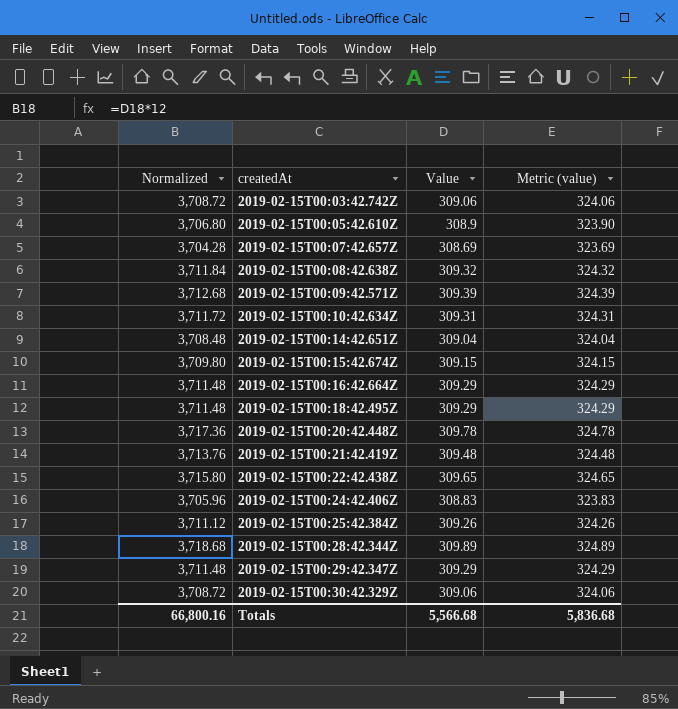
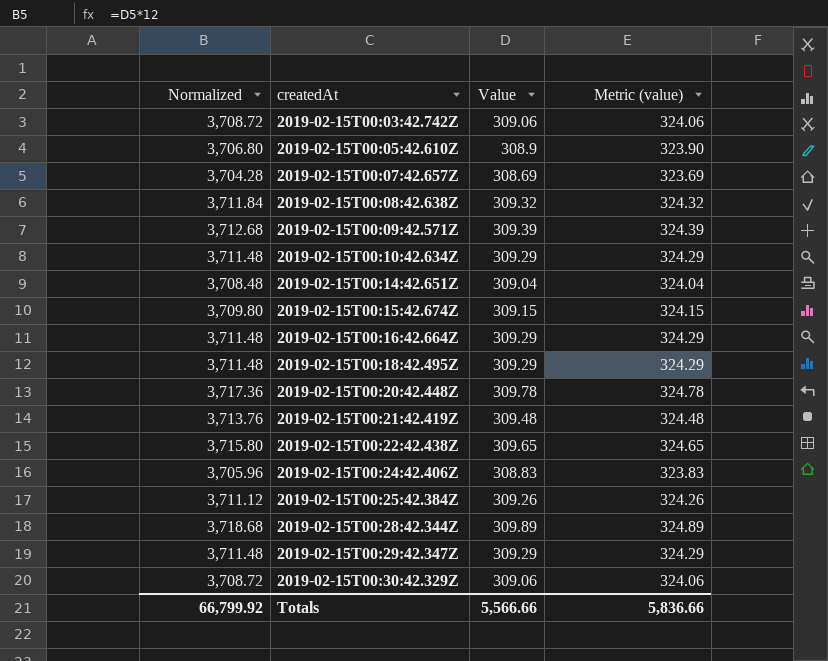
2019-02-15T00:10:42.634Z | Normalized: 3,711.72 -> 3,711.48
2019-02-15T00:10:42.634Z | Value: 309.31 -> 309.29
2019-02-15T00:10:42.634Z | Metric (value): 324.31 -> 324.29
Totals | Normalized: 66,800.16 -> 66,799.92
Totals | Value: 5,566.68 -> 5,566.66
Totals | Metric (value): 5,836.68 -> 5,836.66

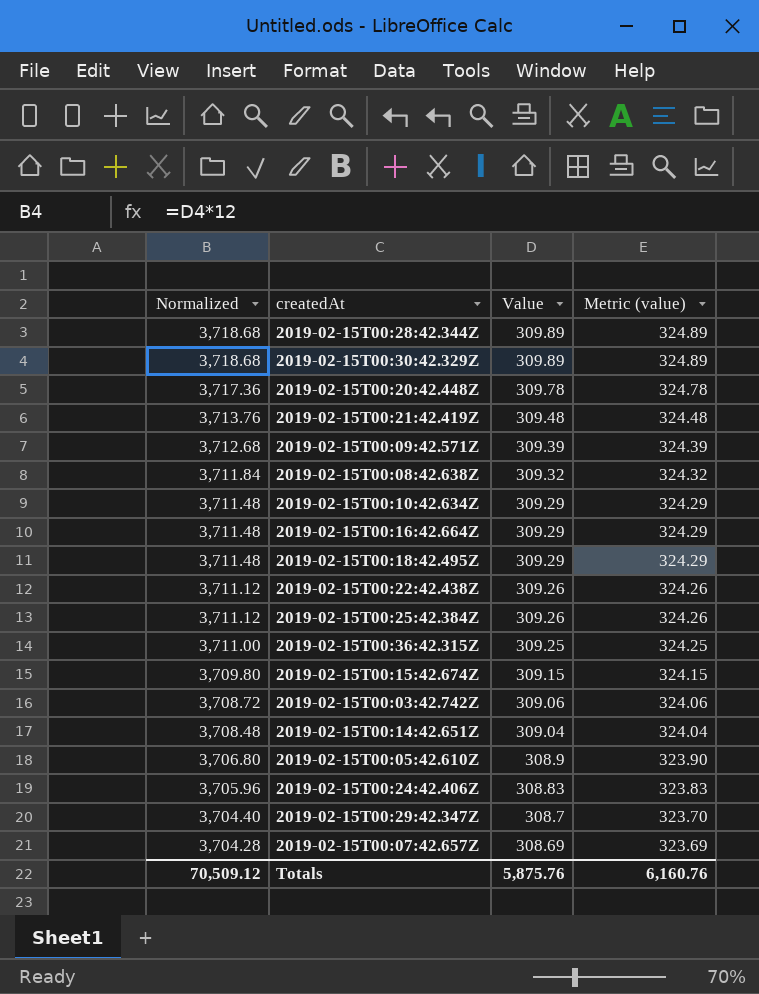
row order: createdAt ascending -> Normalized descending
2019-02-15T00:30:42.329Z | Normalized: 3,708.72 -> 3,718.68
2019-02-15T00:30:42.329Z | Value: 309.06 -> 309.89
2019-02-15T00:30:42.329Z | Metric (value): 324.06 -> 324.89
2019-02-15T00:22:42.438Z | Normalized: 3,715.80 -> 3,711.12
2019-02-15T00:22:42.438Z | Value: 309.65 -> 309.26
2019-02-15T00:22:42.438Z | Metric (value): 324.65 -> 324.26
row 2019-02-15T00:36:42.315Z: none -> 3,711.00 | 309.25 | 324.25
2019-02-15T00:29:42.347Z | Normalized: 3,711.48 -> 3,704.40
2019-02-15T00:29:42.347Z | Value: 309.29 -> 308.7
2019-02-15T00:29:42.347Z | Metric (value): 324.29 -> 323.70
Totals | Normalized: 66,799.92 -> 70,509.12
Totals | Value: 5,566.66 -> 5,875.76
Totals | Metric (value): 5,836.66 -> 6,160.76

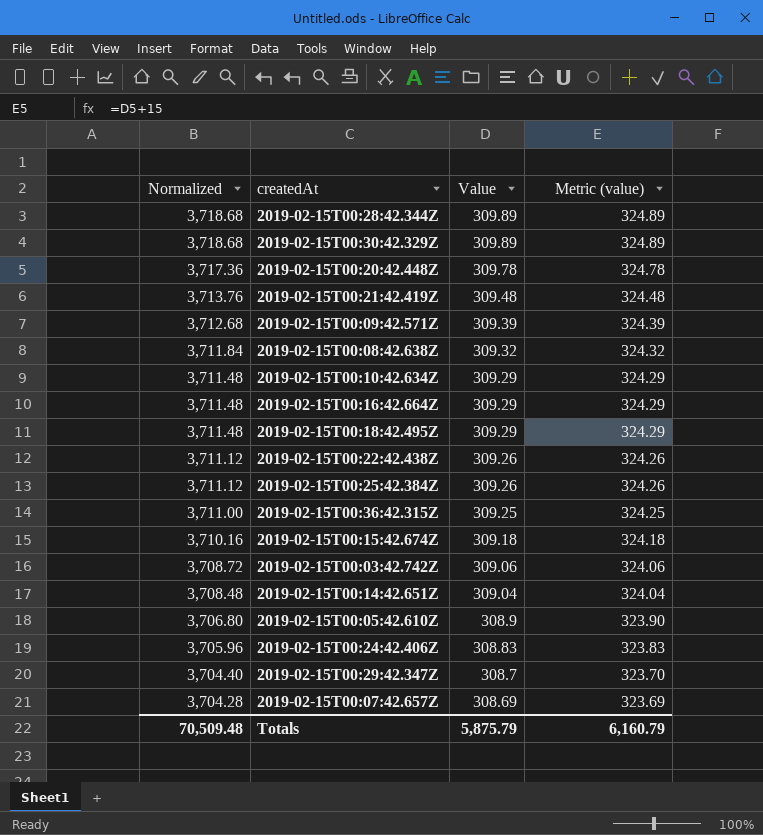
2019-02-15T00:15:42.674Z | Normalized: 3,709.80 -> 3,710.16
2019-02-15T00:15:42.674Z | Value: 309.15 -> 309.18
2019-02-15T00:15:42.674Z | Metric (value): 324.15 -> 324.18
Totals | Normalized: 70,509.12 -> 70,509.48
Totals | Value: 5,875.76 -> 5,875.79
Totals | Metric (value): 6,160.76 -> 6,160.79

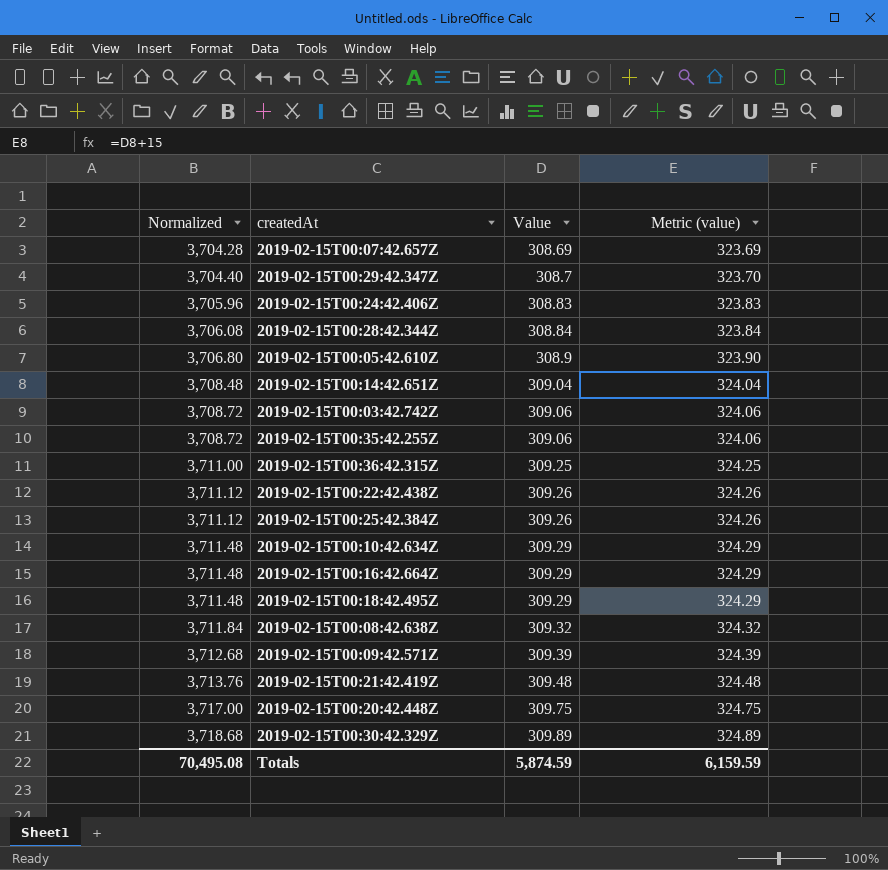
row order: Normalized descending -> Normalized ascending
row 2019-02-15T00:15:42.674Z: 3,710.16 | 309.18 | 324.18 -> none
2019-02-15T00:28:42.344Z | Normalized: 3,718.68 -> 3,706.08
2019-02-15T00:28:42.344Z | Value: 309.89 -> 308.84
2019-02-15T00:28:42.344Z | Metric (value): 324.89 -> 323.84
row 2019-02-15T00:35:42.255Z: none -> 3,708.72 | 309.06 | 324.06
2019-02-15T00:20:42.448Z | Normalized: 3,717.36 -> 3,717.00
2019-02-15T00:20:42.448Z | Value: 309.78 -> 309.75
2019-02-15T00:20:42.448Z | Metric (value): 324.78 -> 324.75
Totals | Normalized: 70,509.48 -> 70,495.08
Totals | Value: 5,875.79 -> 5,874.59
Totals | Metric (value): 6,160.79 -> 6,159.59

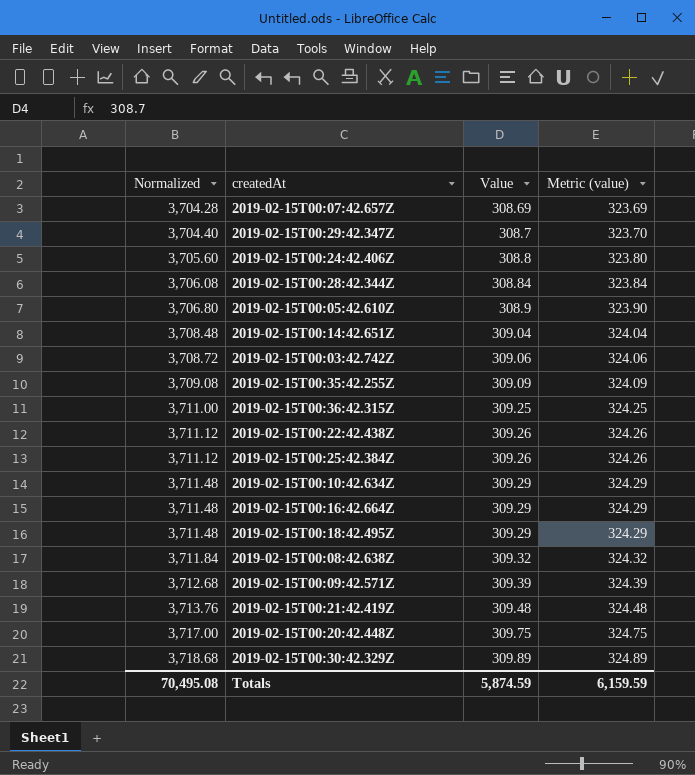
2019-02-15T00:24:42.406Z | Normalized: 3,705.96 -> 3,705.60
2019-02-15T00:24:42.406Z | Value: 308.83 -> 308.8
2019-02-15T00:24:42.406Z | Metric (value): 323.83 -> 323.80
2019-02-15T00:35:42.255Z | Normalized: 3,708.72 -> 3,709.08
2019-02-15T00:35:42.255Z | Value: 309.06 -> 309.09
2019-02-15T00:35:42.255Z | Metric (value): 324.06 -> 324.09

